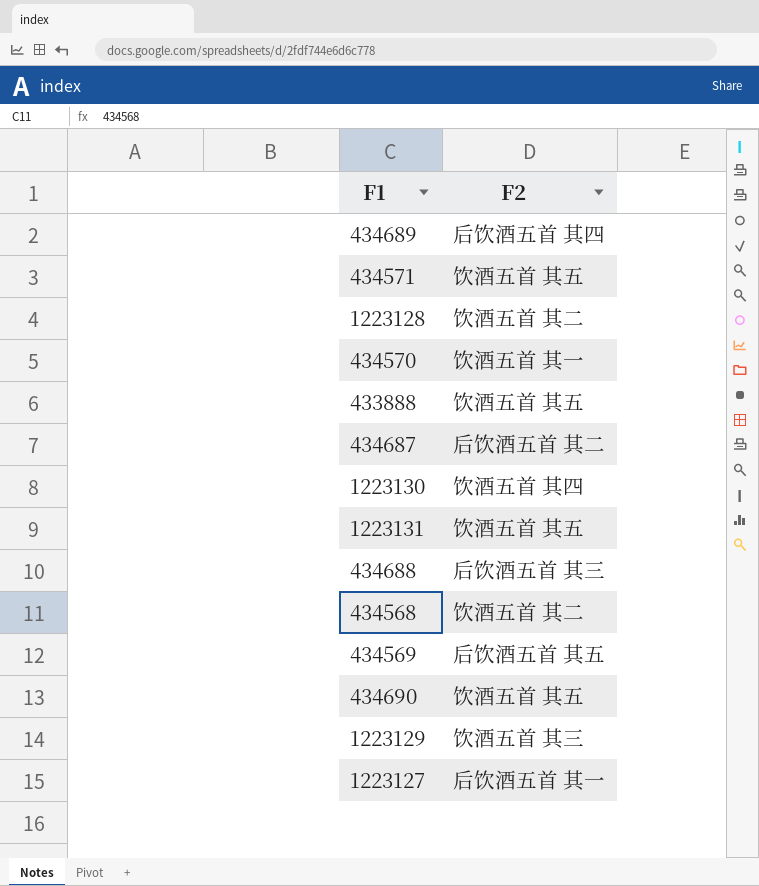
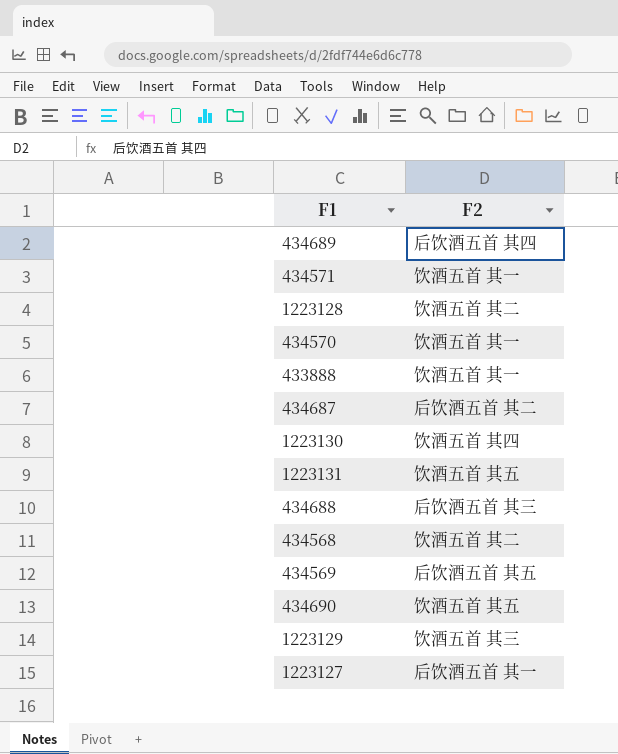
434571 | F2: 饮酒五首 其五 -> 饮酒五首 其一
433888 | F2: 饮酒五首 其五 -> 饮酒五首 其一

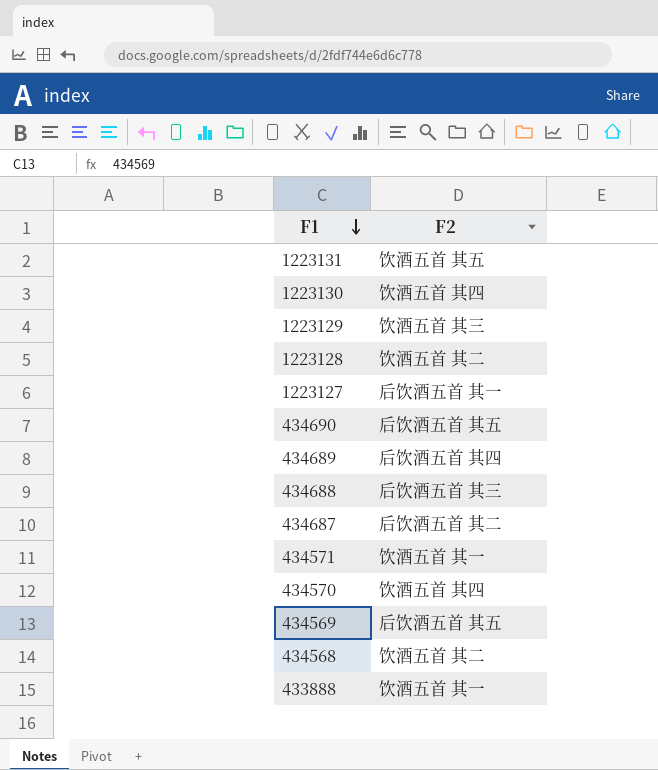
row order: none -> F1 descending
434690 | F2: 饮酒五首 其五 -> 后饮酒五首 其五
434570 | F2: 饮酒五首 其一 -> 饮酒五首 其四

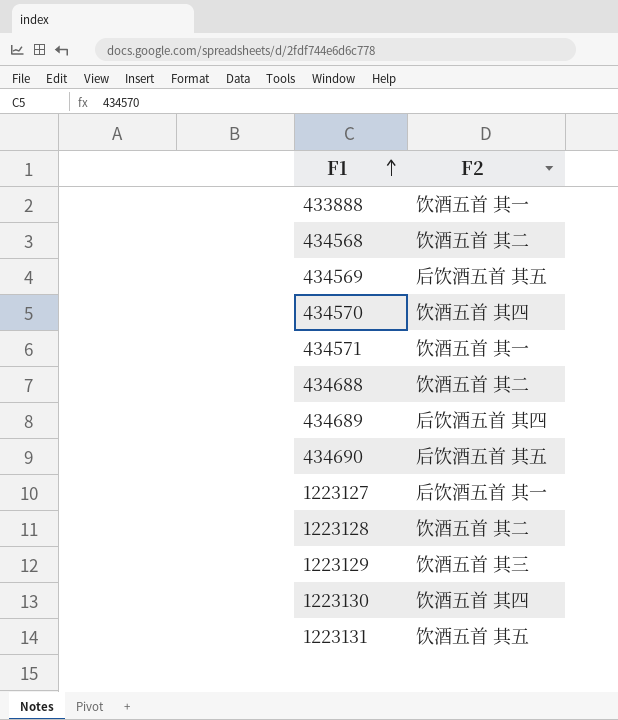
row order: F1 descending -> F1 ascending
row 434687: 后饮酒五首 其二 -> none
434688 | F2: 后饮酒五首 其三 -> 饮酒五首 其二

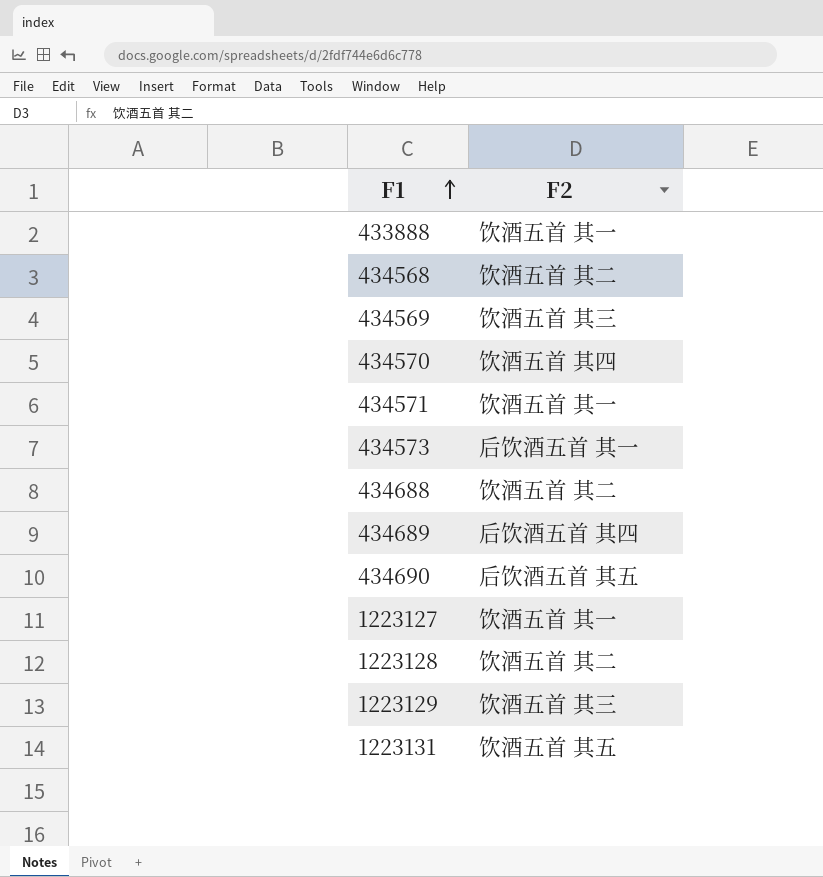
row 1223130: 饮酒五首 其四 -> none
434569 | F2: 后饮酒五首 其五 -> 饮酒五首 其三
row 434573: none -> 后饮酒五首 其一
1223127 | F2: 后饮酒五首 其一 -> 饮酒五首 其一

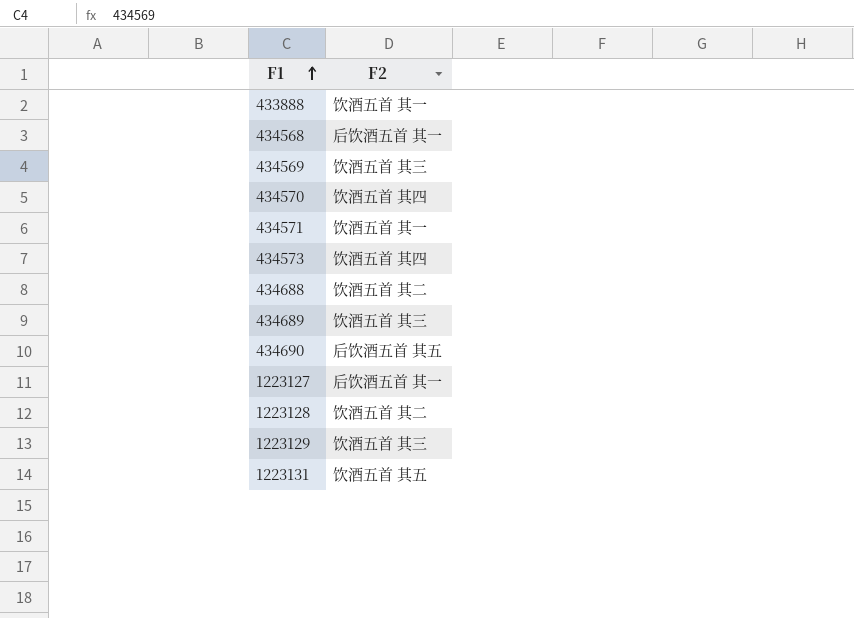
434568 | F2: 饮酒五首 其二 -> 后饮酒五首 其一
434573 | F2: 后饮酒五首 其一 -> 饮酒五首 其四
434689 | F2: 后饮酒五首 其四 -> 饮酒五首 其三
1223127 | F2: 饮酒五首 其一 -> 后饮酒五首 其一

